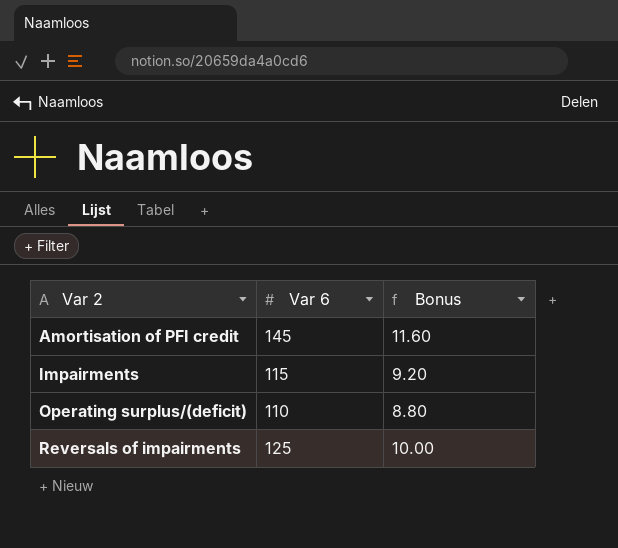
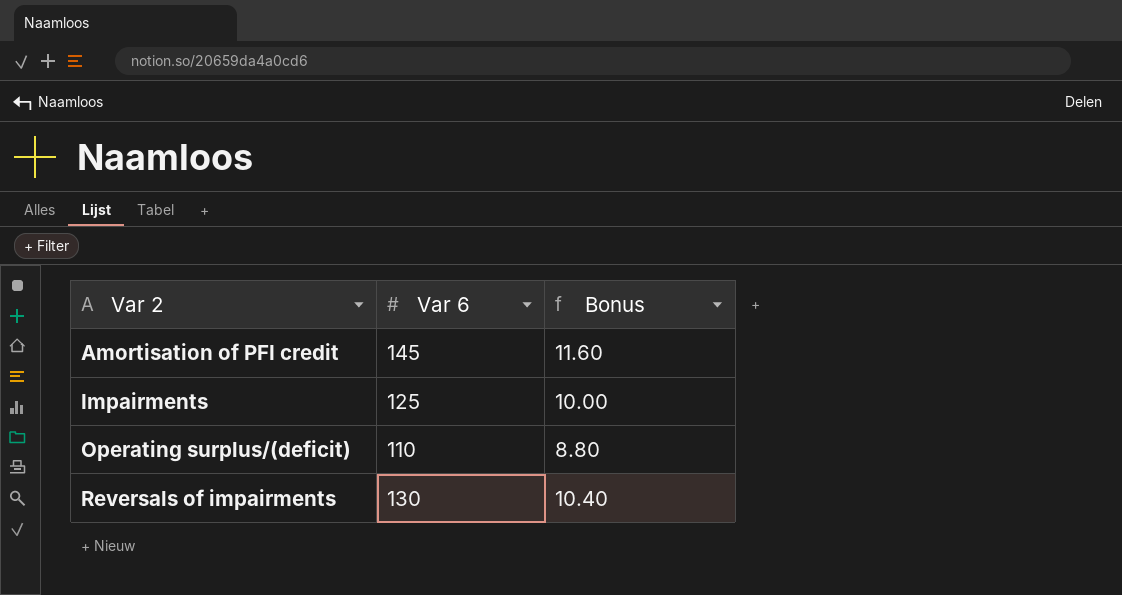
Impairments | Var 6: 115 -> 125
Impairments | Bonus: 9.20 -> 10.00
Reversals of impairments | Var 6: 125 -> 130
Reversals of impairments | Bonus: 10.00 -> 10.40

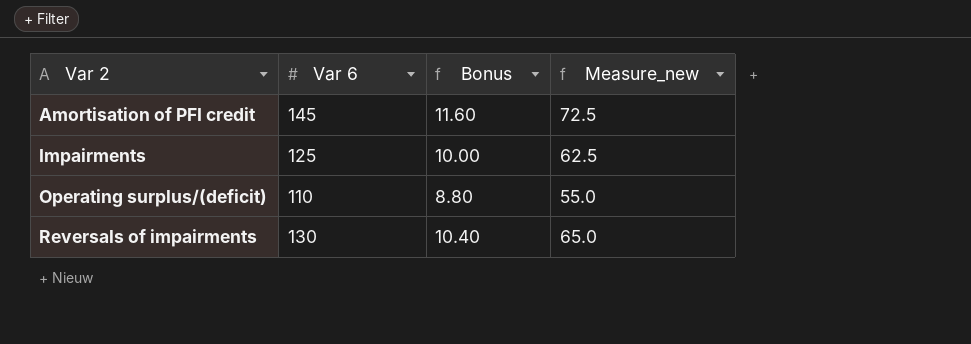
column Measure_new | formula: none -> [Var 6] * 0.5

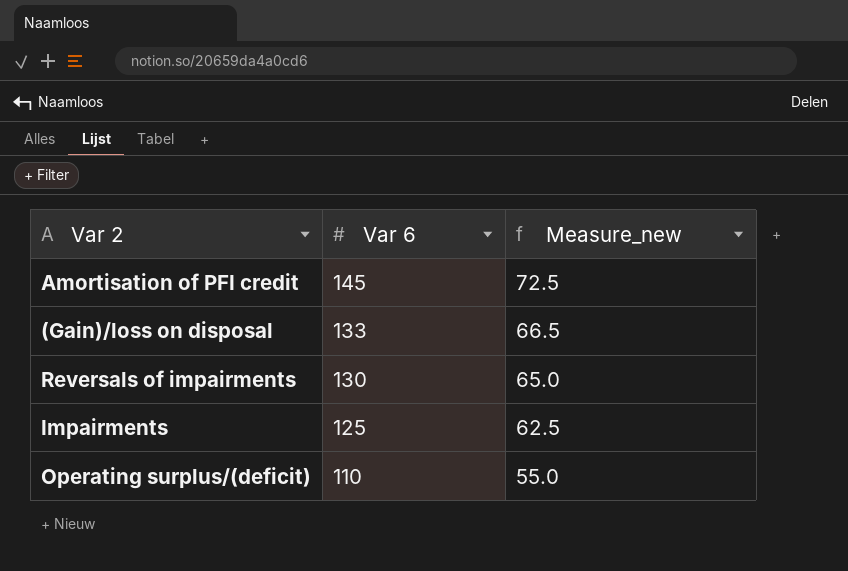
row order: Var 2 ascending -> Var 6 descending
column Bonus | formula: [Var 6] * 0.08 -> none
row (Gain)/loss on disposal: none -> 133 | 66.5

